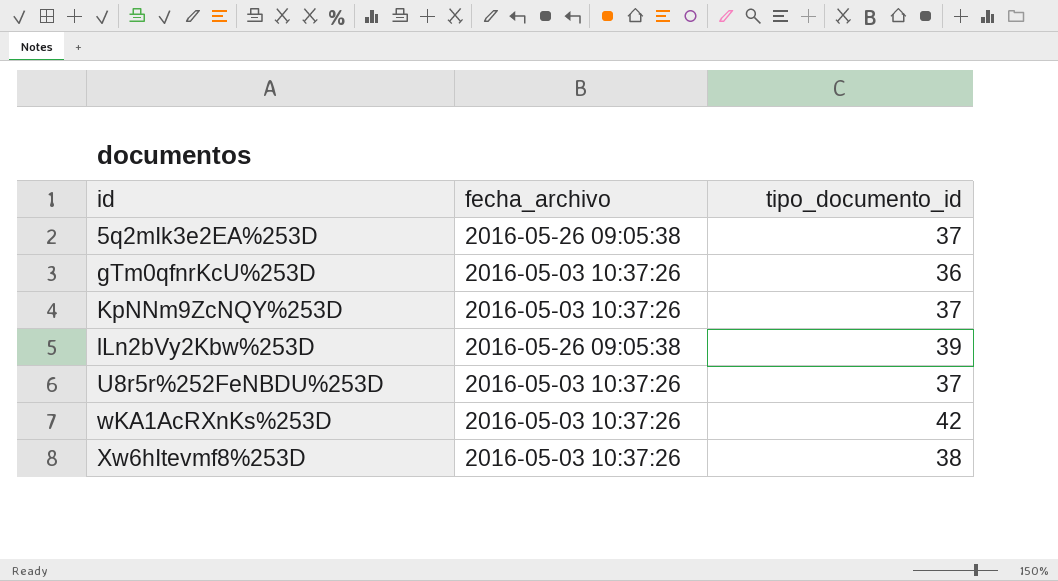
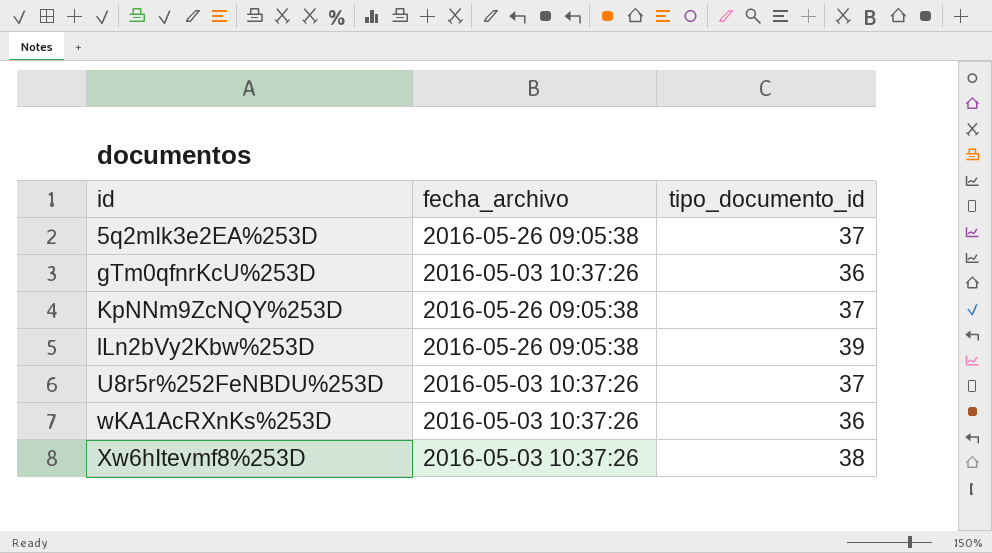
KpNNm9ZcNQY%253D | fecha_archivo: 2016-05-03 10:37:26 -> 2016-05-26 09:05:38
wKA1AcRXnKs%253D | tipo_documento_id: 42 -> 36

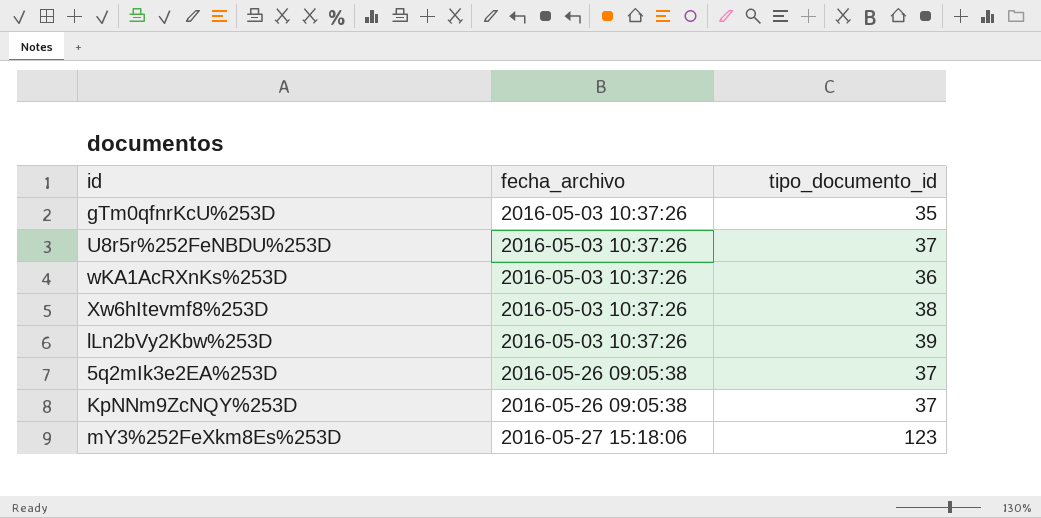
row order: id ascending -> fecha_archivo ascending
gTm0qfnrKcU%253D | tipo_documento_id: 36 -> 35
lLn2bVy2Kbw%253D | fecha_archivo: 2016-05-26 09:05:38 -> 2016-05-03 10:37:26
row mY3%252FeXkm8Es%253D: none -> 2016-05-27 15:18:06 | 123

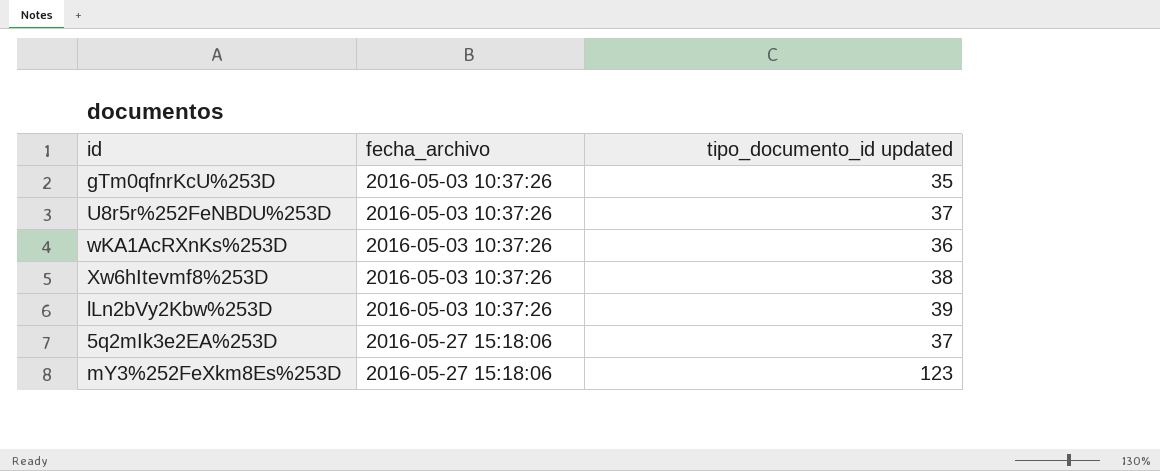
column name: tipo_documento_id -> tipo_documento_id updated
row KpNNm9ZcNQY%253D: 2016-05-26 09:05:38 | 37 -> none
5q2mIk3e2EA%253D | fecha_archivo: 2016-05-26 09:05:38 -> 2016-05-27 15:18:06

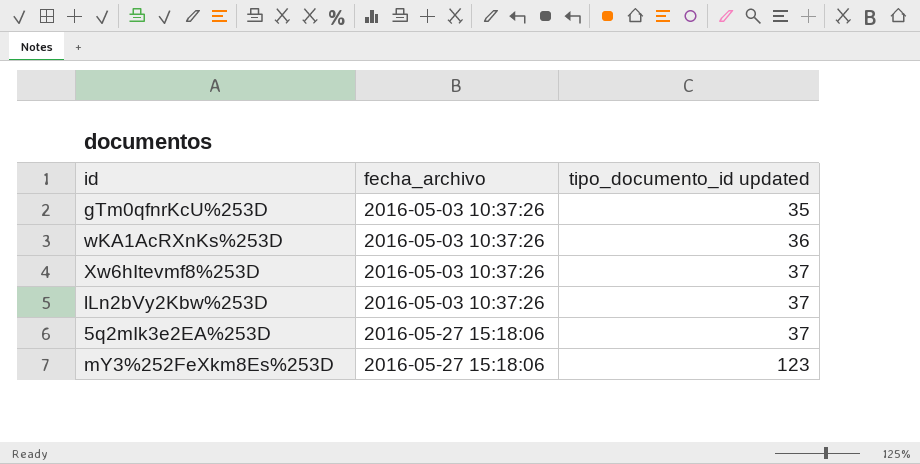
row U8r5r%252FeNBDU%253D: 2016-05-03 10:37:26 | 37 -> none
Xw6hItevmf8%253D | tipo_documento_id updated: 38 -> 37
lLn2bVy2Kbw%253D | tipo_documento_id updated: 39 -> 37

